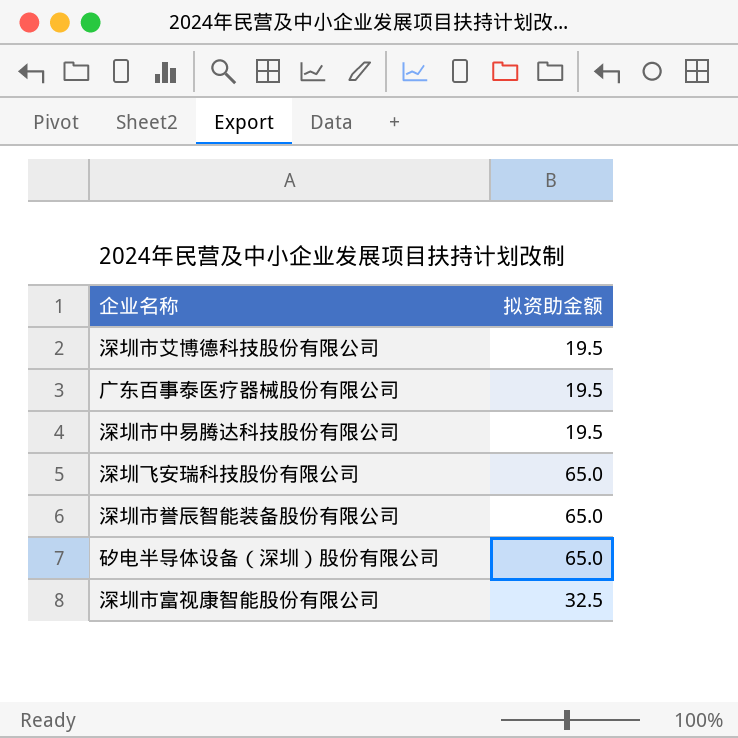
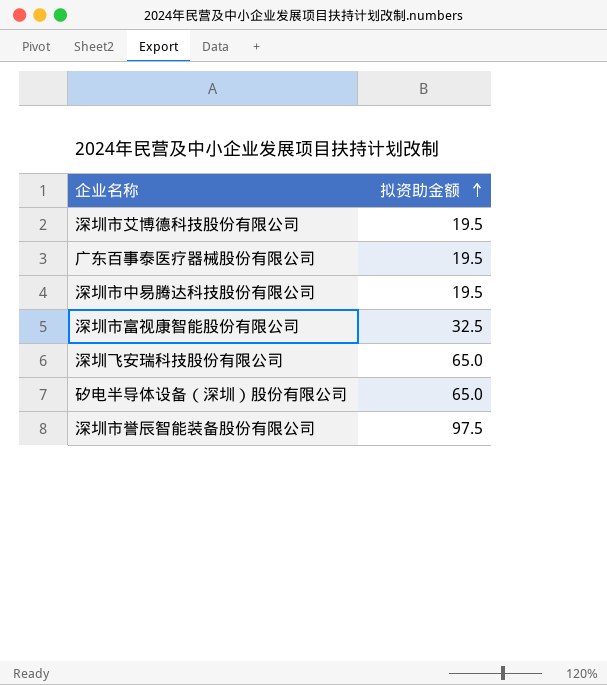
row order: none -> 拟资助金额 ascending
深圳市誉辰智能装备股份有限公司 | 拟资助金额: 65.0 -> 97.5

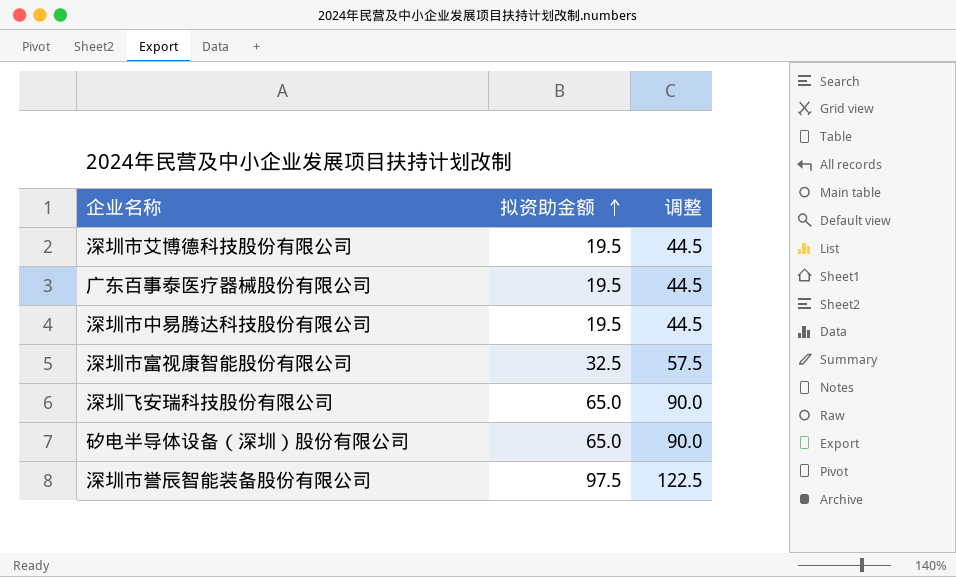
column 调整 | formula: none -> [拟资助金额] + 25

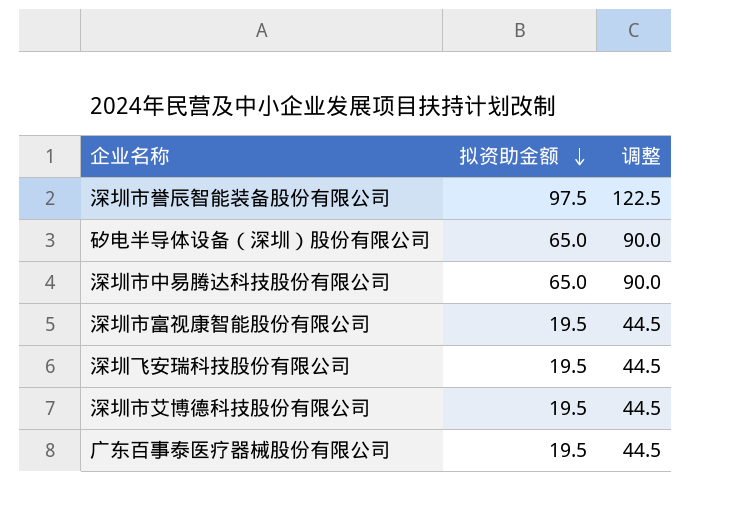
row order: 拟资助金额 ascending -> 拟资助金额 descending
深圳市中易腾达科技股份有限公司 | 拟资助金额: 19.5 -> 65.0
深圳市中易腾达科技股份有限公司 | 调整: 44.5 -> 90.0
深圳市富视康智能股份有限公司 | 拟资助金额: 32.5 -> 19.5
深圳市富视康智能股份有限公司 | 调整: 57.5 -> 44.5
深圳飞安瑞科技股份有限公司 | 拟资助金额: 65.0 -> 19.5
深圳飞安瑞科技股份有限公司 | 调整: 90.0 -> 44.5

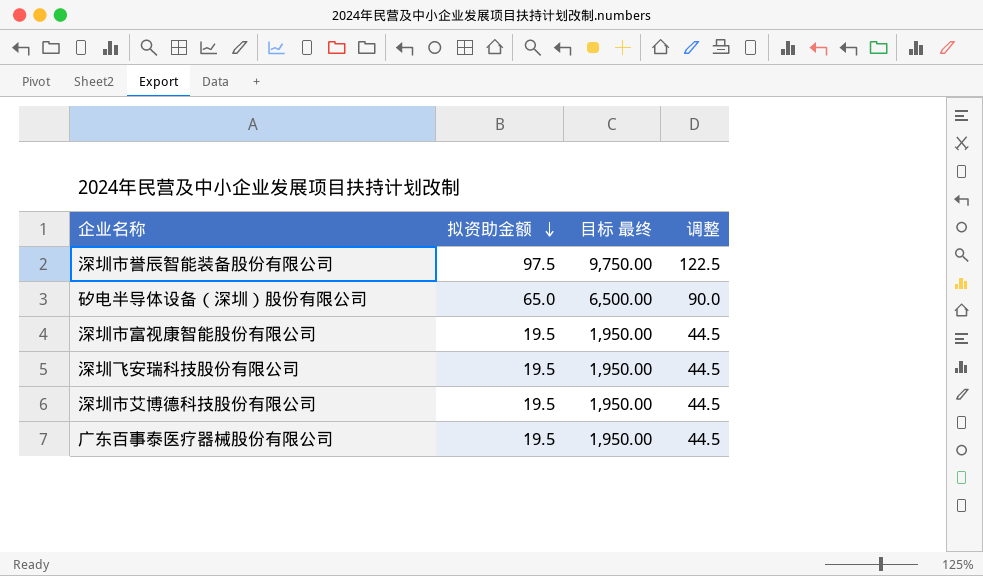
column 目标 最终 | formula: none -> [拟资助金额] * 100
row 深圳市中易腾达科技股份有限公司: 65.0 | 90.0 -> none

